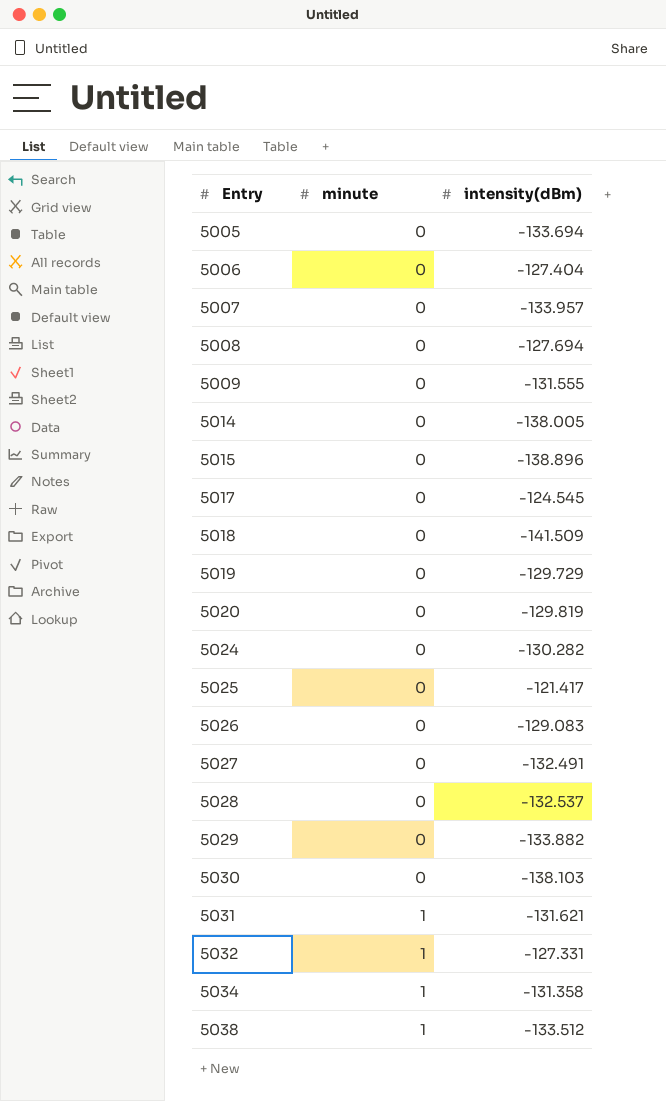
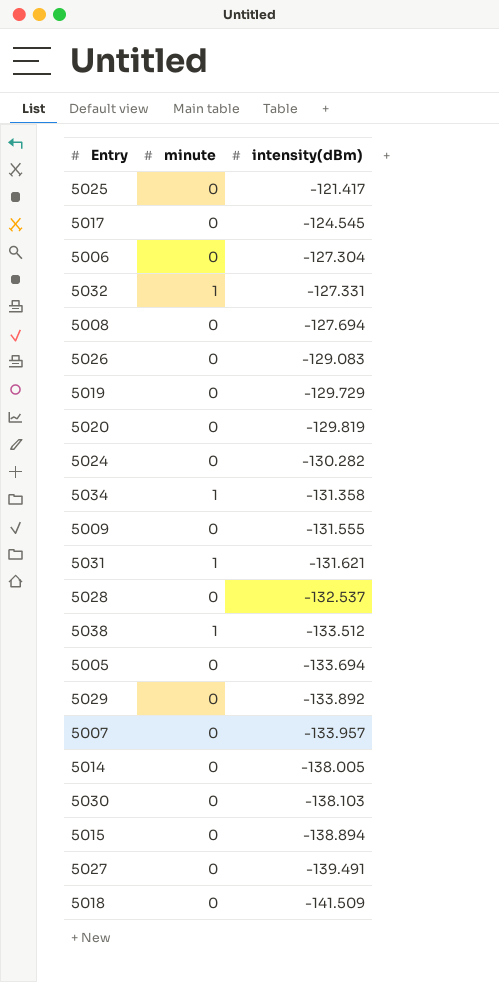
row order: Entry ascending -> intensity(dBm) descending
5006 | intensity(dBm): -127.404 -> -127.304
5029 | intensity(dBm): -133.882 -> -133.892
5015 | intensity(dBm): -138.896 -> -138.894
5027 | intensity(dBm): -132.491 -> -139.491

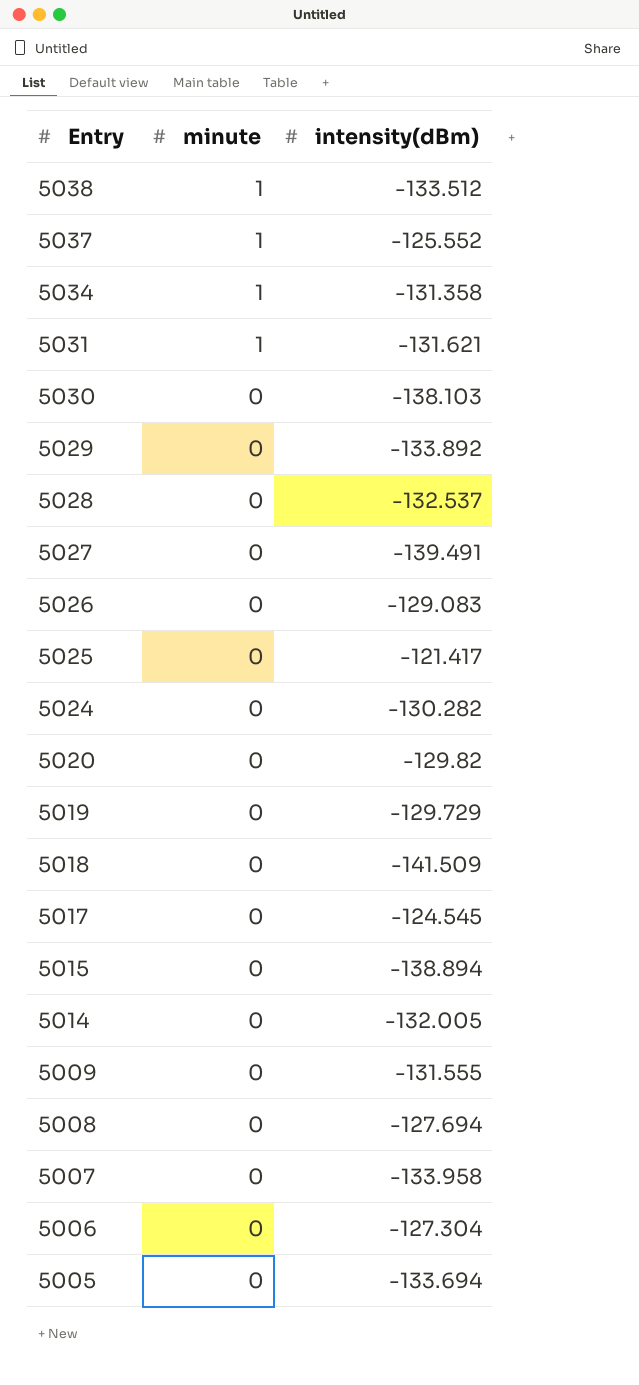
row order: intensity(dBm) descending -> Entry descending
row 5032: 1 | -127.331 -> none
row 5037: none -> 1 | -125.552
5020 | intensity(dBm): -129.819 -> -129.82
5014 | intensity(dBm): -138.005 -> -132.005
5007 | intensity(dBm): -133.957 -> -133.958

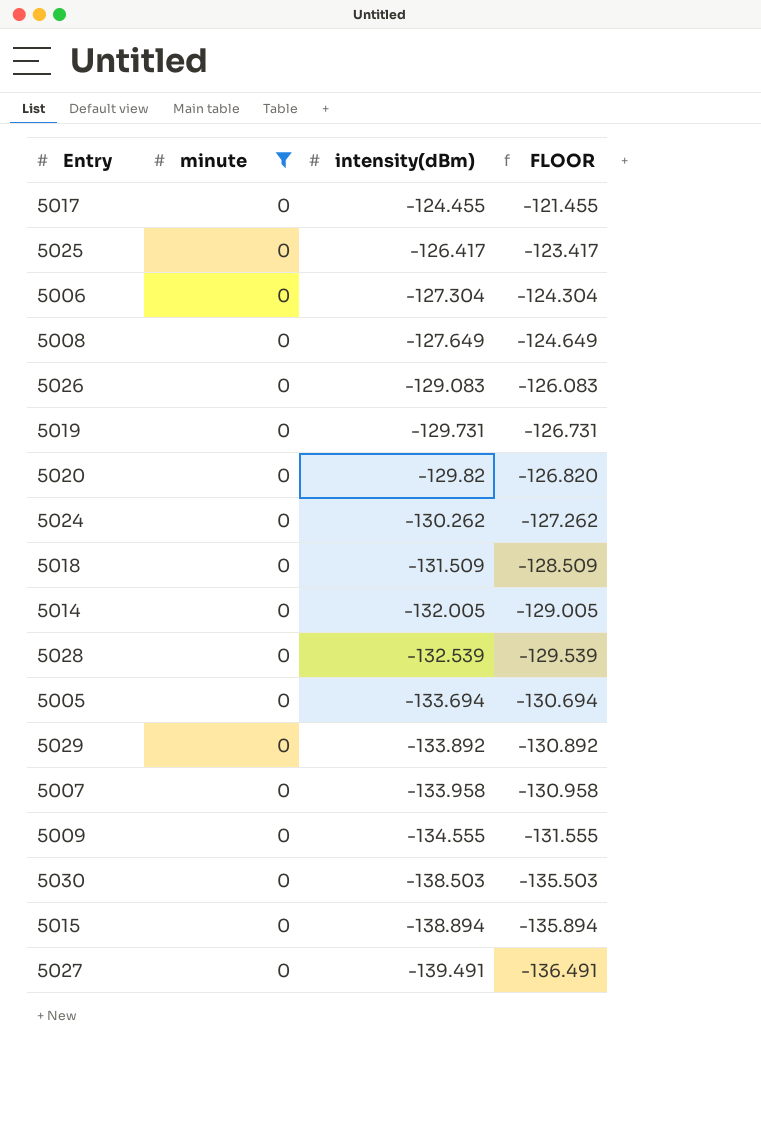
filter: none -> minute = 0
row order: Entry descending -> intensity(dBm) descending
column FLOOR | formula: none -> [intensity(dBm)] + 3
5017 | intensity(dBm): -124.545 -> -124.455
5025 | intensity(dBm): -121.417 -> -126.417
5008 | intensity(dBm): -127.694 -> -127.649
5019 | intensity(dBm): -129.729 -> -129.731
5024 | intensity(dBm): -130.282 -> -130.262
5018 | intensity(dBm): -141.509 -> -131.509
5028 | intensity(dBm): -132.537 -> -132.539
5009 | intensity(dBm): -131.555 -> -134.555
5030 | intensity(dBm): -138.103 -> -138.503

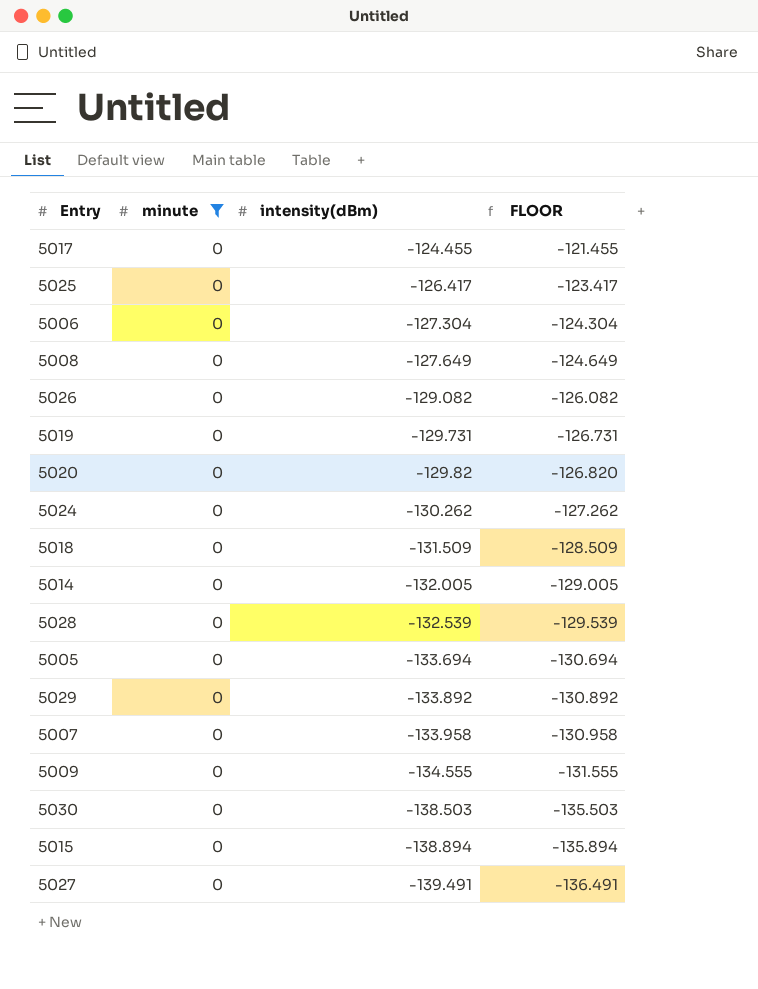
5026 | intensity(dBm): -129.083 -> -129.082
5026 | FLOOR: -126.083 -> -126.082

